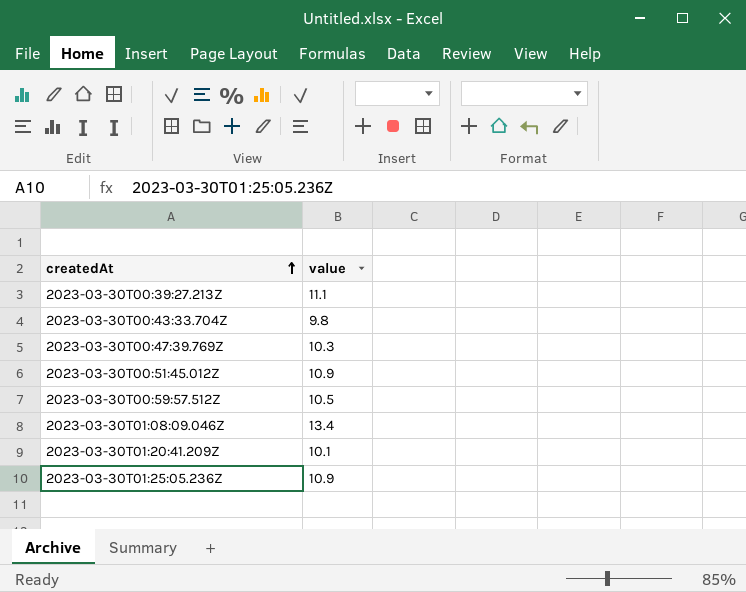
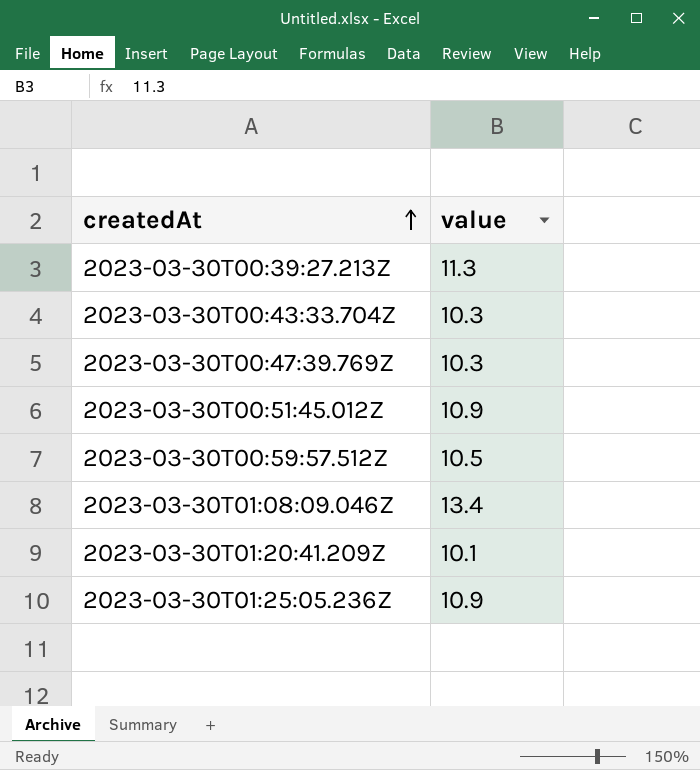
2023-03-30T00:39:27.213Z | value: 11.1 -> 11.3
2023-03-30T00:43:33.704Z | value: 9.8 -> 10.3

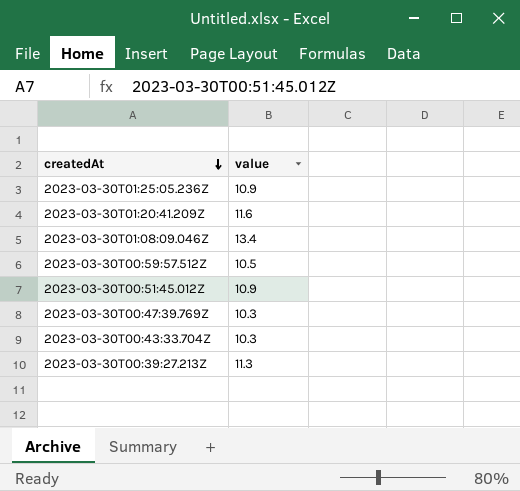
row order: createdAt ascending -> createdAt descending
2023-03-30T01:20:41.209Z | value: 10.1 -> 11.6

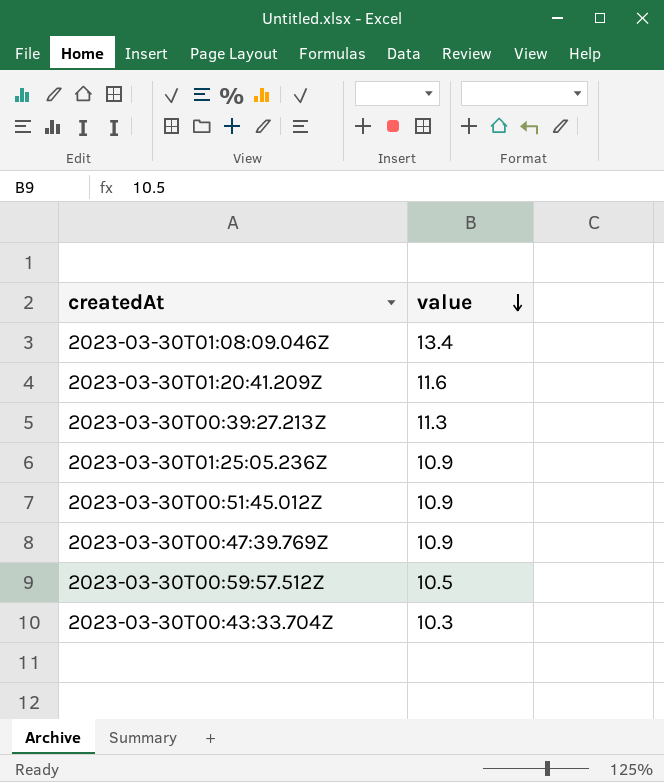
row order: createdAt descending -> value descending
2023-03-30T00:47:39.769Z | value: 10.3 -> 10.9

